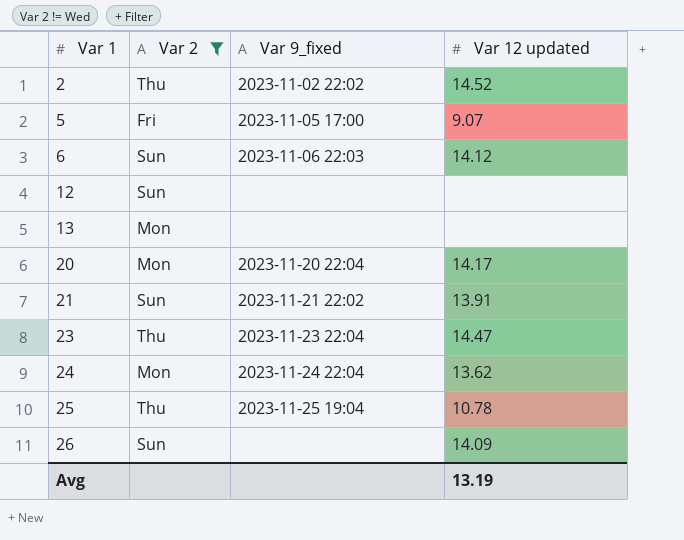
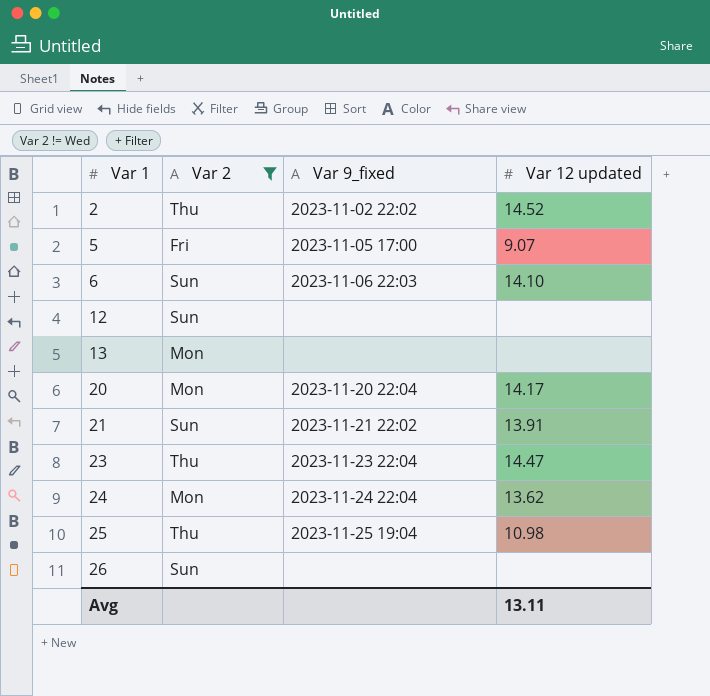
6 | Var 12 updated: 14.12 -> 14.10
25 | Var 12 updated: 10.78 -> 10.98
26 | Var 12 updated: 14.09 -> none
Avg | Var 12 updated: 13.19 -> 13.11

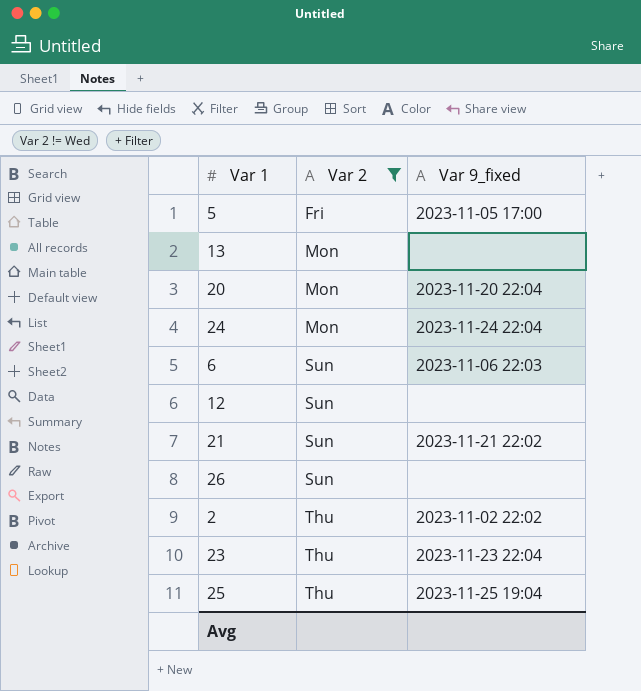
row order: Var 1 ascending -> Var 2 ascending
column Var 12 updated | position: 4 -> none

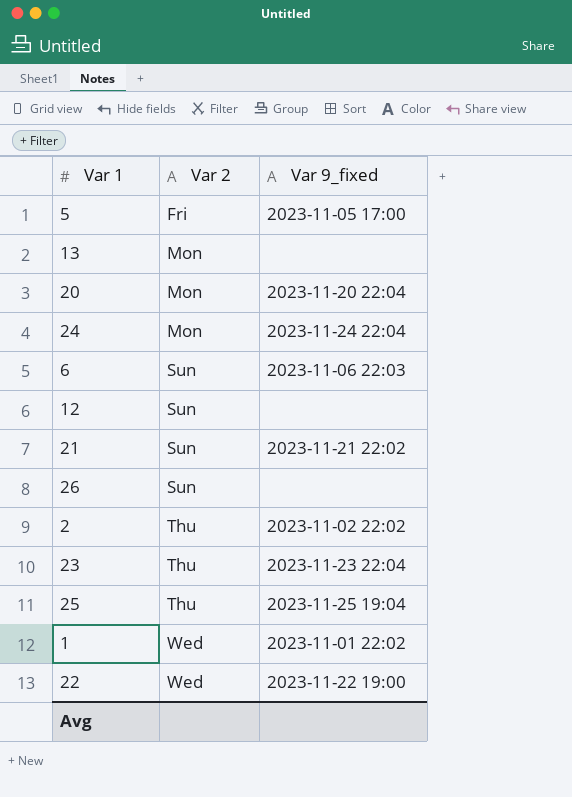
filter: Var 2 != Wed -> none

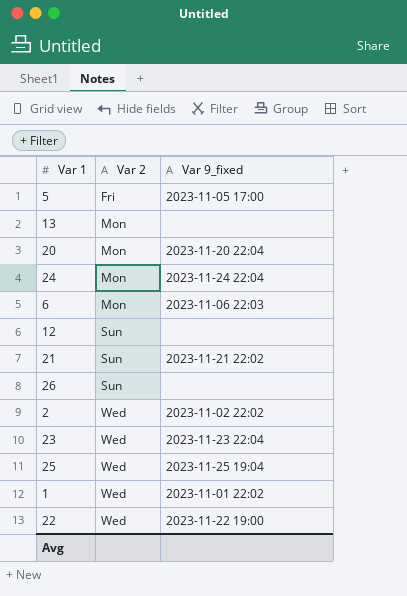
6 | Var 2: Sun -> Mon
2 | Var 2: Thu -> Wed
23 | Var 2: Thu -> Wed
25 | Var 2: Thu -> Wed

